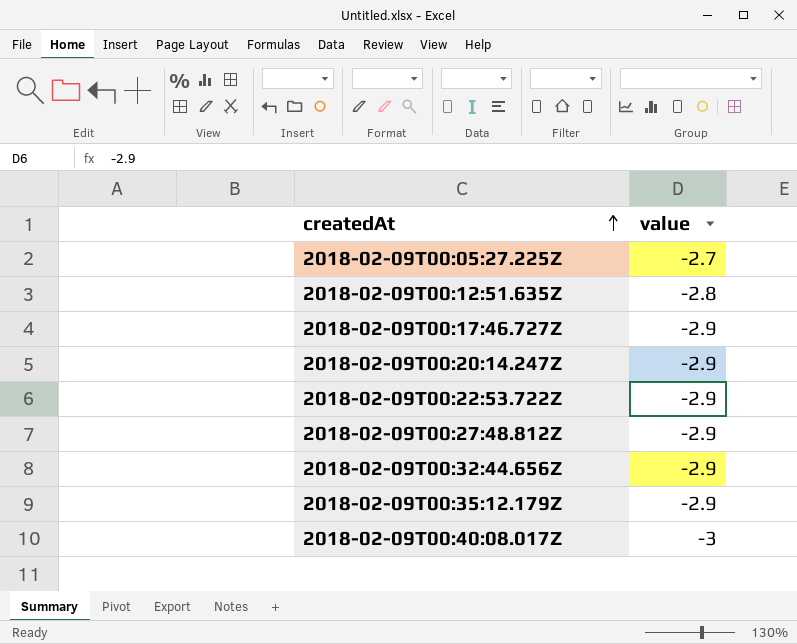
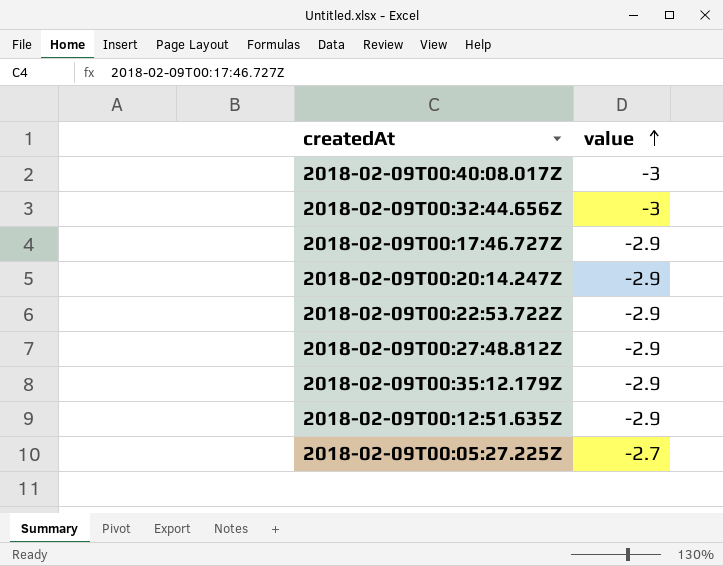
row order: createdAt ascending -> value ascending
2018-02-09T00:32:44.656Z | value: -2.9 -> -3
2018-02-09T00:12:51.635Z | value: -2.8 -> -2.9

